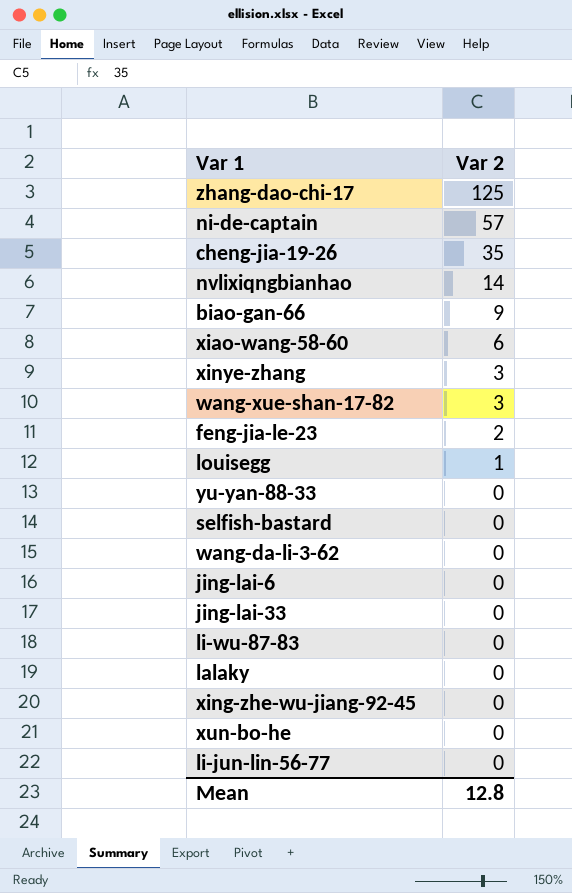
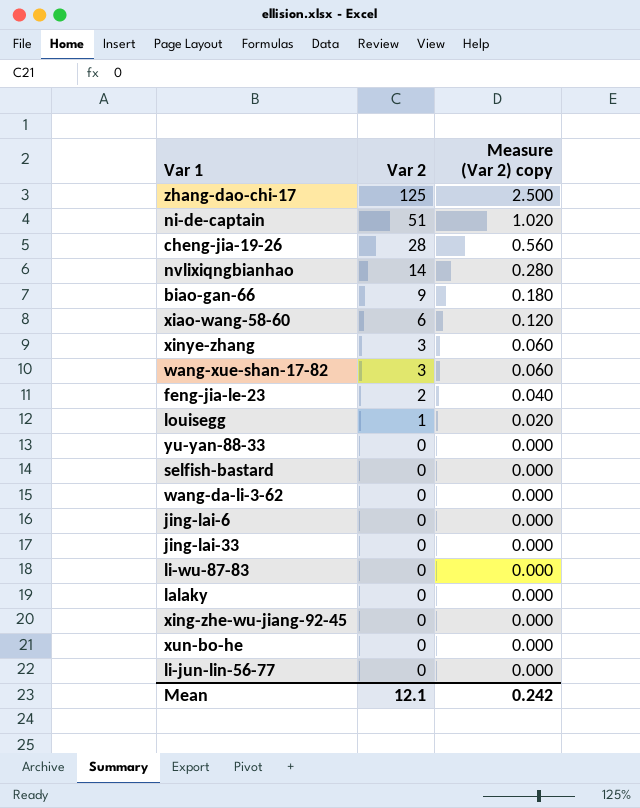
column Measure (Var 2) copy | formula: none -> [Var 2] * 0.02
ni-de-captain | Var 2: 57 -> 51
cheng-jia-19-26 | Var 2: 35 -> 28
Mean | Var 2: 12.8 -> 12.1

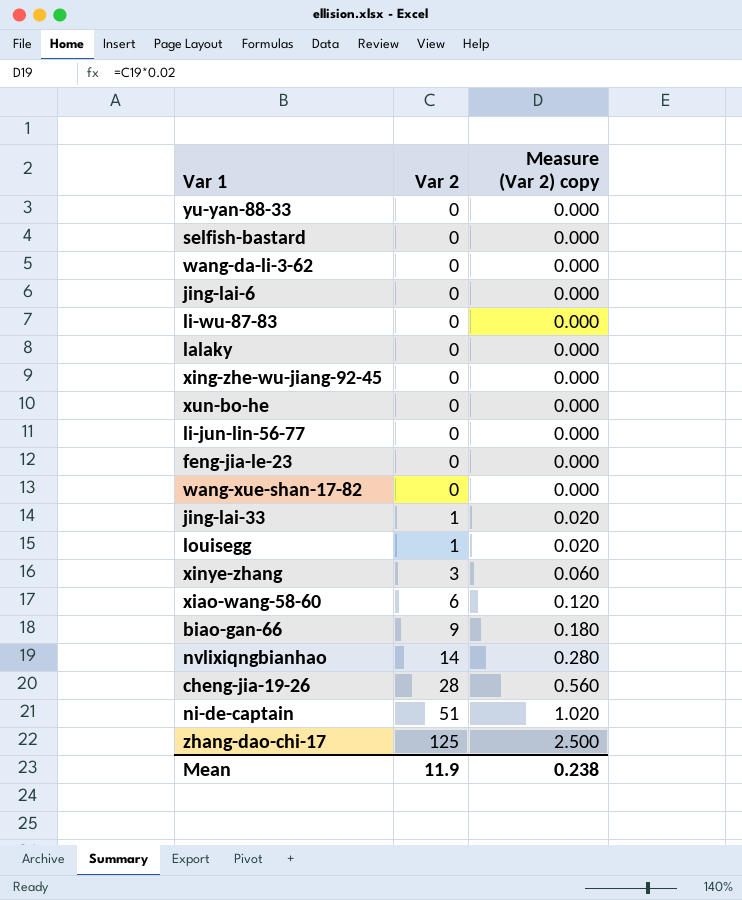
row order: Var 2 descending -> Var 2 ascending
feng-jia-le-23 | Var 2: 2 -> 0
feng-jia-le-23 | Measure (Var 2) copy: 0.040 -> 0.000
wang-xue-shan-17-82 | Var 2: 3 -> 0
wang-xue-shan-17-82 | Measure (Var 2) copy: 0.060 -> 0.000
jing-lai-33 | Var 2: 0 -> 1
jing-lai-33 | Measure (Var 2) copy: 0.000 -> 0.020
Mean | Var 2: 12.1 -> 11.9
Mean | Measure (Var 2) copy: 0.242 -> 0.238

